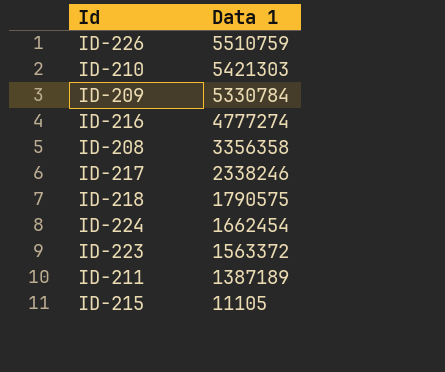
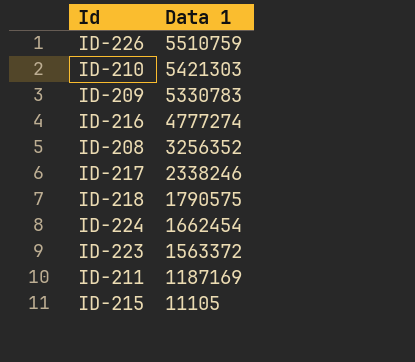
ID-209 | Data 1: 5330784 -> 5330783
ID-208 | Data 1: 3356358 -> 3256352
ID-211 | Data 1: 1387189 -> 1187169

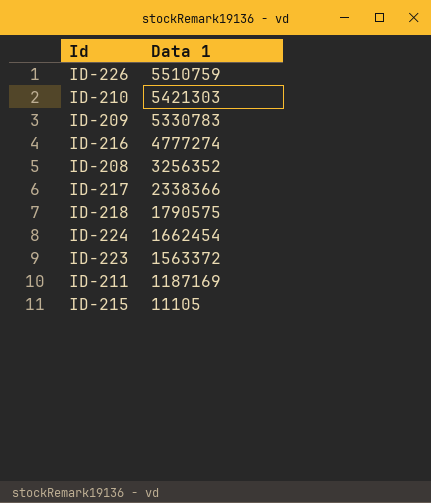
ID-217 | Data 1: 2338246 -> 2338366

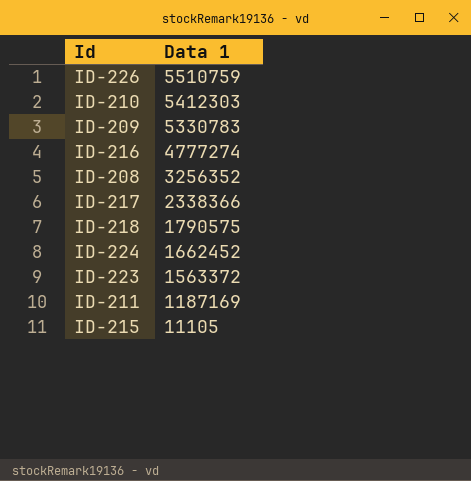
ID-210 | Data 1: 5421303 -> 5412303
ID-224 | Data 1: 1662454 -> 1662452

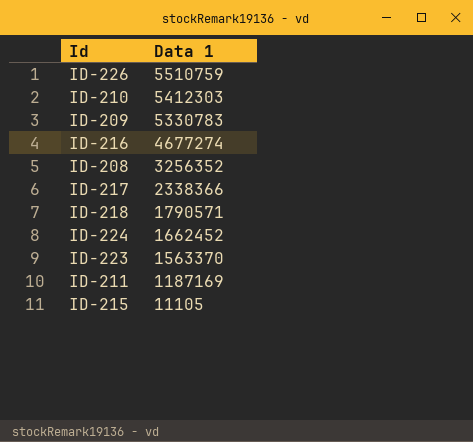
ID-216 | Data 1: 4777274 -> 4677274
ID-218 | Data 1: 1790575 -> 1790571
ID-223 | Data 1: 1563372 -> 1563370

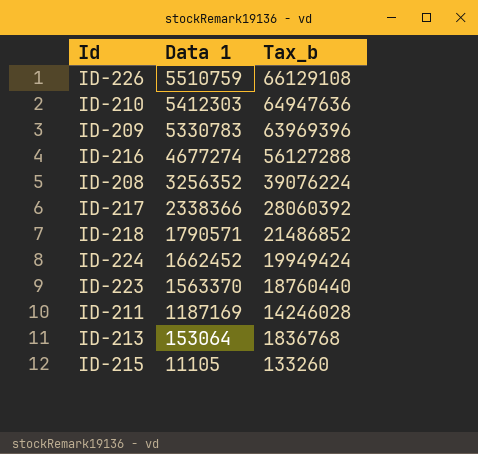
column Tax_b | formula: none -> [Data 1] * 12
row ID-213: none -> 153064 | 1836768

